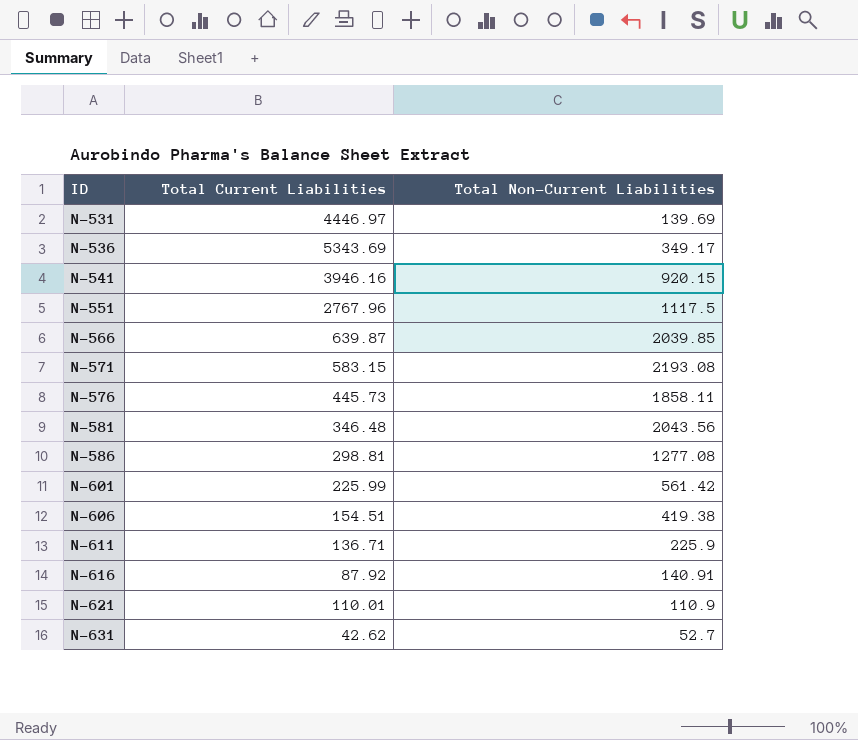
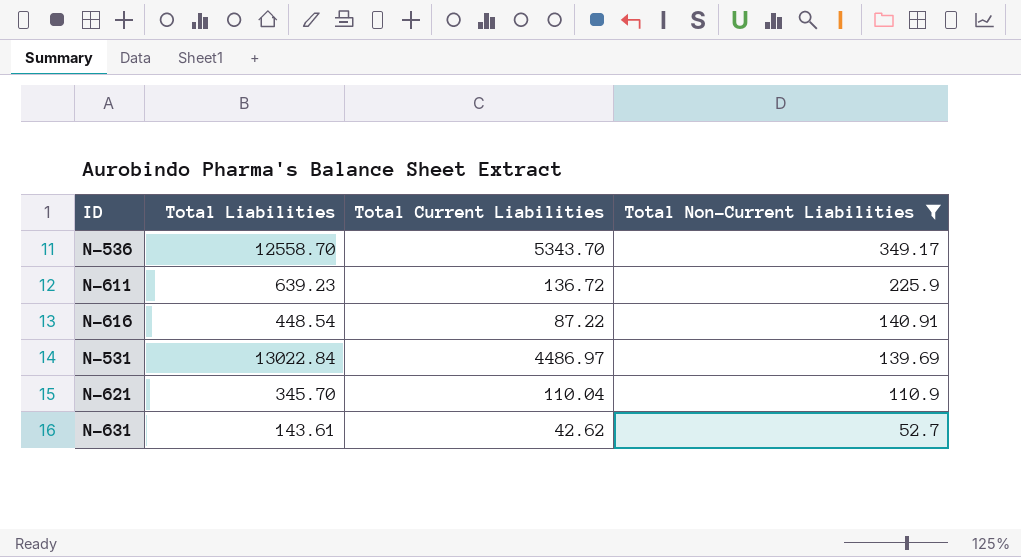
filter: none -> Total Non-Current Liabilities <= 349.17
row order: ID ascending -> Total Non-Current Liabilities descending
column Total Liabilities | position: none -> 2
N-536 | Total Current Liabilities: 5343.69 -> 5343.70
N-611 | Total Current Liabilities: 136.71 -> 136.72
N-616 | Total Current Liabilities: 87.92 -> 87.22
N-531 | Total Current Liabilities: 4446.97 -> 4486.97
N-621 | Total Current Liabilities: 110.01 -> 110.04

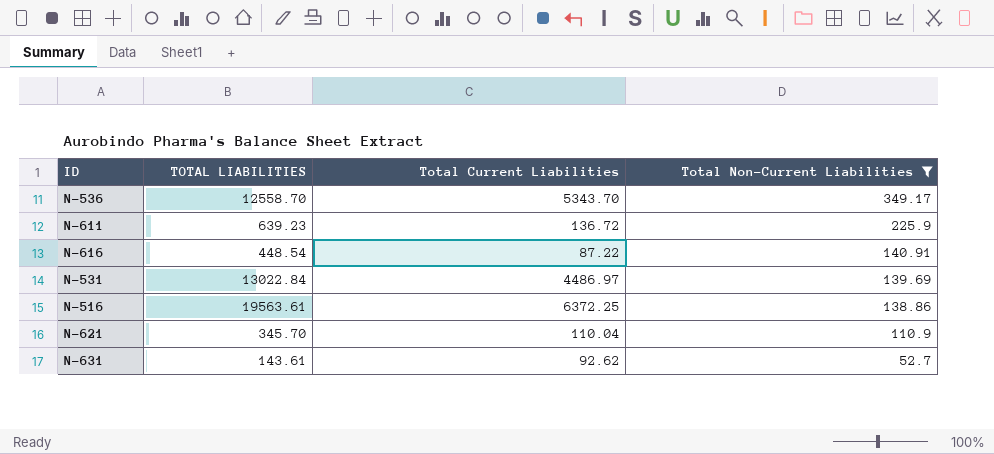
column name: Total Liabilities -> TOTAL LIABILITIES
row N-516: none -> 19563.61 | 6372.25 | 138.86
N-631 | Total Current Liabilities: 42.62 -> 92.62

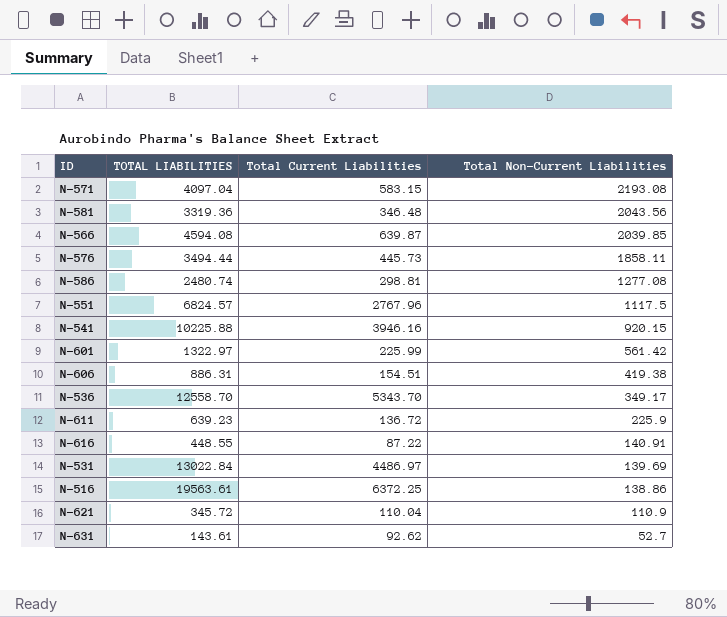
filter: Total Non-Current Liabilities <= 349.17 -> none
N-616 | TOTAL LIABILITIES: 448.54 -> 448.55
N-621 | TOTAL LIABILITIES: 345.70 -> 345.72

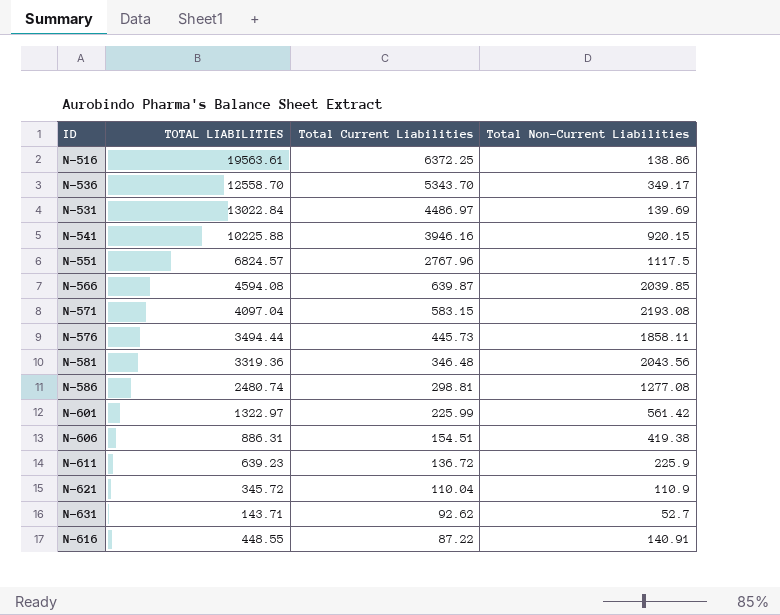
row order: Total Non-Current Liabilities descending -> Total Current Liabilities descending
N-631 | TOTAL LIABILITIES: 143.61 -> 143.71

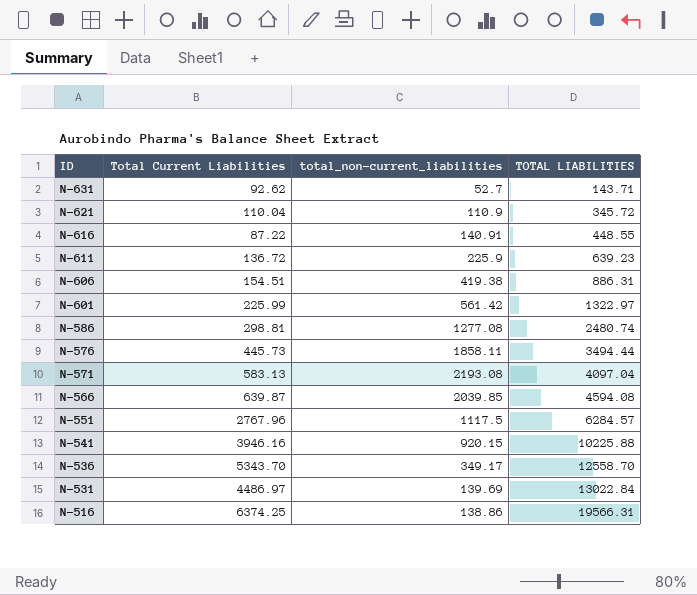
row order: Total Current Liabilities descending -> ID descending
column name: Total Non-Current Liabilities -> total_non-current_liabilities
column TOTAL LIABILITIES | position: 2 -> 4
row N-581: 3319.36 | 346.48 | 2043.56 -> none
N-571 | Total Current Liabilities: 583.15 -> 583.13
N-551 | TOTAL LIABILITIES: 6824.57 -> 6284.57
N-516 | Total Current Liabilities: 6372.25 -> 6374.25
N-516 | TOTAL LIABILITIES: 19563.61 -> 19566.31

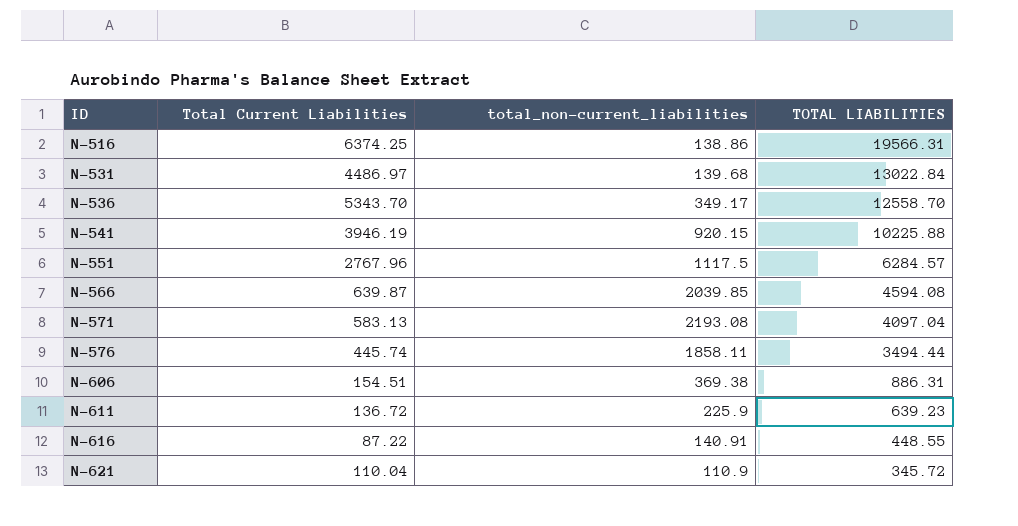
row order: ID descending -> ID ascending
row N-631: 92.62 | 52.7 | 143.71 -> none
row N-601: 225.99 | 561.42 | 1322.97 -> none
row N-586: 298.81 | 1277.08 | 2480.74 -> none
N-531 | total_non-current_liabilities: 139.69 -> 139.68
N-541 | Total Current Liabilities: 3946.16 -> 3946.19
N-576 | Total Current Liabilities: 445.73 -> 445.74
N-606 | total_non-current_liabilities: 419.38 -> 369.38

